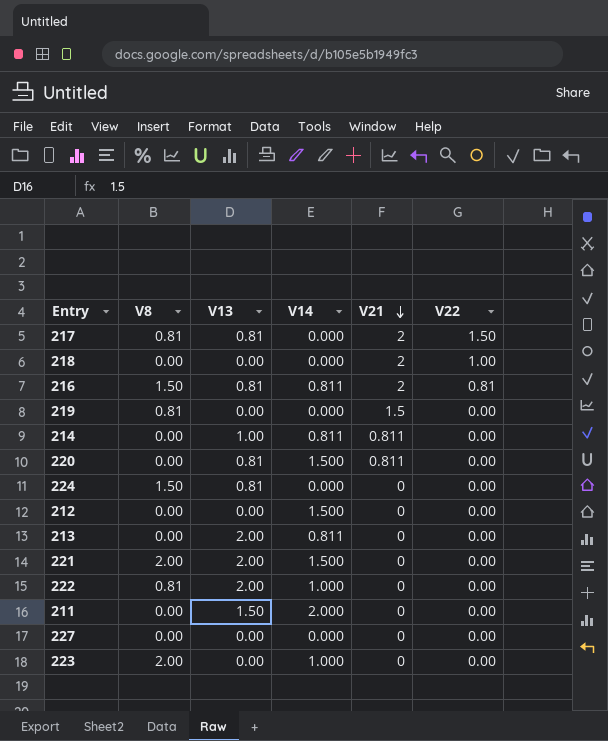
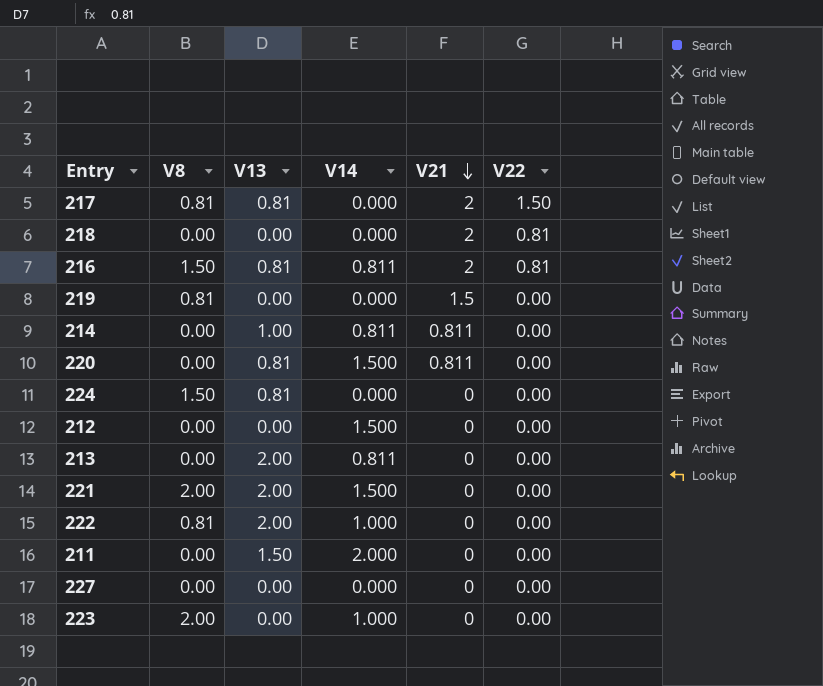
218 | V22: 1.00 -> 0.81

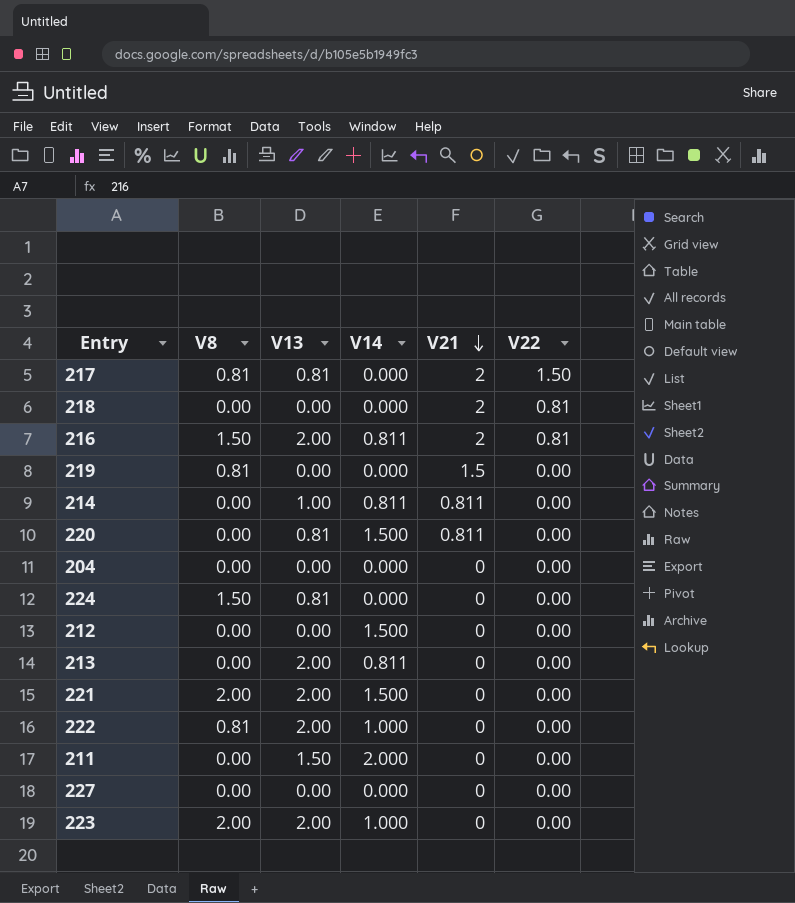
216 | V13: 0.81 -> 2.00
row 204: none -> 0.00 | 0.00 | 0.000 | 0 | 0.00
223 | V13: 0.00 -> 2.00

